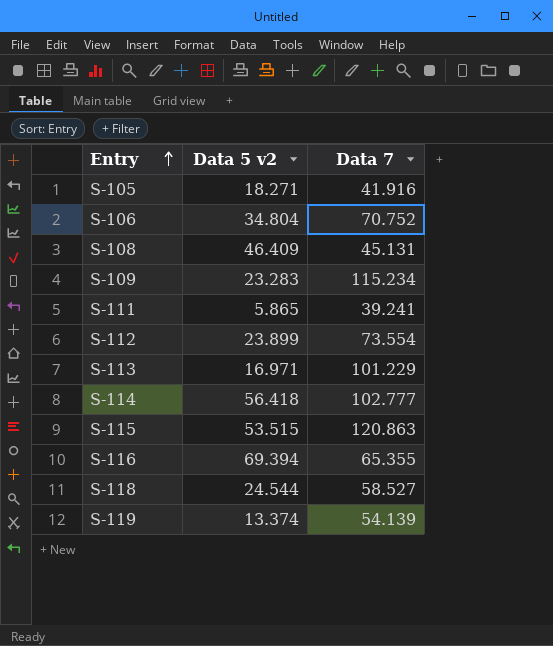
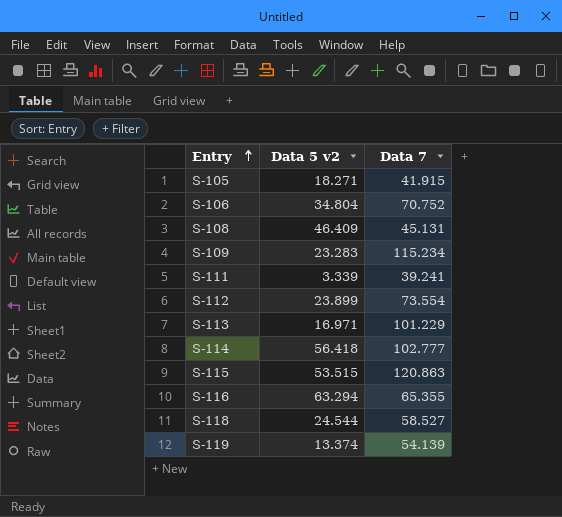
S-105 | Data 7: 41.916 -> 41.915
S-111 | Data 5 v2: 5.865 -> 3.339
S-116 | Data 5 v2: 69.394 -> 63.294

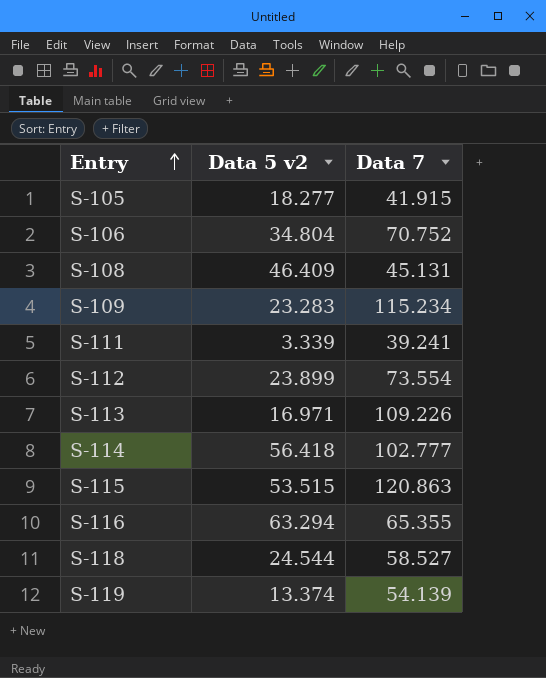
S-105 | Data 5 v2: 18.271 -> 18.277
S-113 | Data 7: 101.229 -> 109.226

